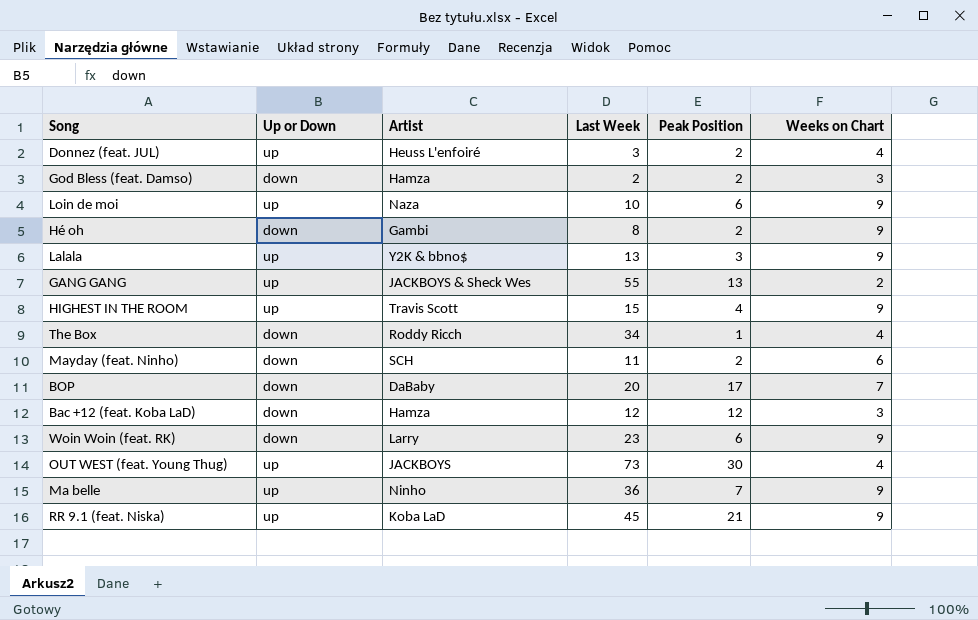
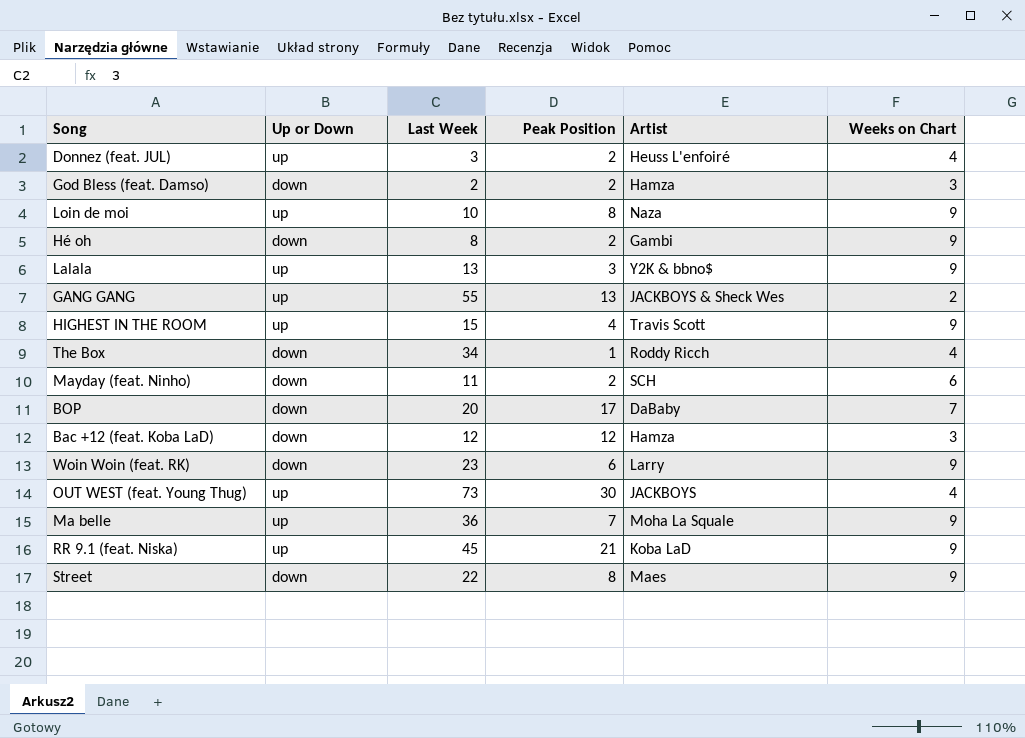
column Artist | position: 3 -> 5
Loin de moi | Peak Position: 6 -> 8
Ma belle | Artist: Ninho -> Moha La Squale
row Street: none -> down | 22 | 8 | Maes | 9

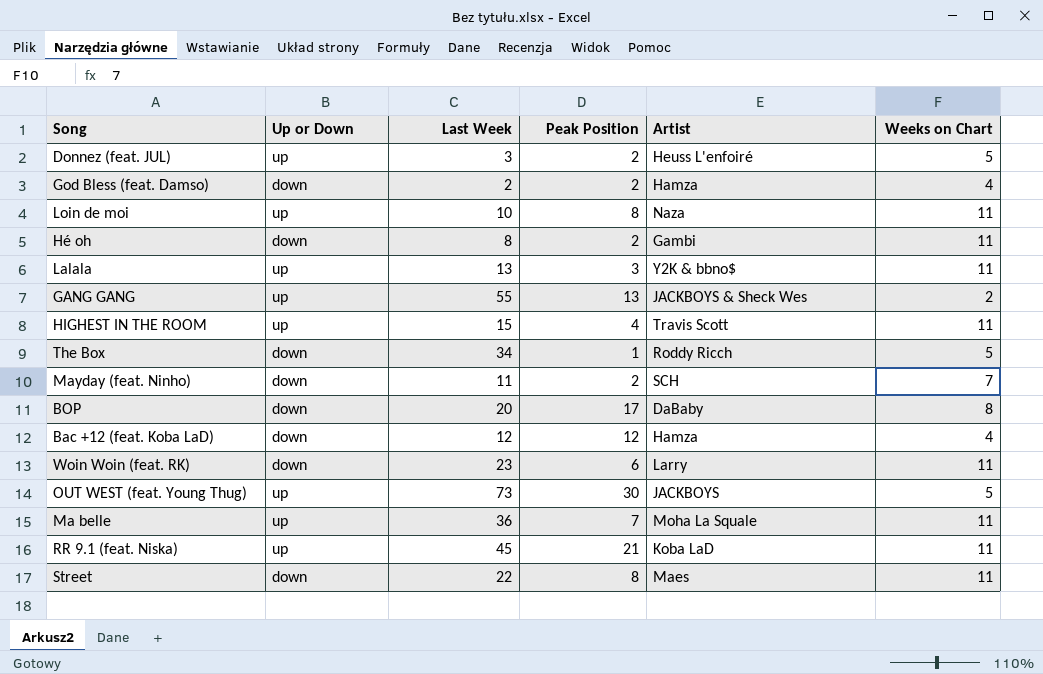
Donnez (feat. JUL) | Weeks on Chart: 4 -> 5
God Bless (feat. Damso) | Weeks on Chart: 3 -> 4
Loin de moi | Weeks on Chart: 9 -> 11
Hé oh | Weeks on Chart: 9 -> 11
Lalala | Weeks on Chart: 9 -> 11
HIGHEST IN THE ROOM | Weeks on Chart: 9 -> 11
The Box | Weeks on Chart: 4 -> 5
Mayday (feat. Ninho) | Weeks on Chart: 6 -> 7
BOP | Weeks on Chart: 7 -> 8
Bac +12 (feat. Koba LaD) | Weeks on Chart: 3 -> 4
Woin Woin (feat. RK) | Weeks on Chart: 9 -> 11
OUT WEST (feat. Young Thug) | Weeks on Chart: 4 -> 5
Ma belle | Weeks on Chart: 9 -> 11
RR 9.1 (feat. Niska) | Weeks on Chart: 9 -> 11
Street | Weeks on Chart: 9 -> 11

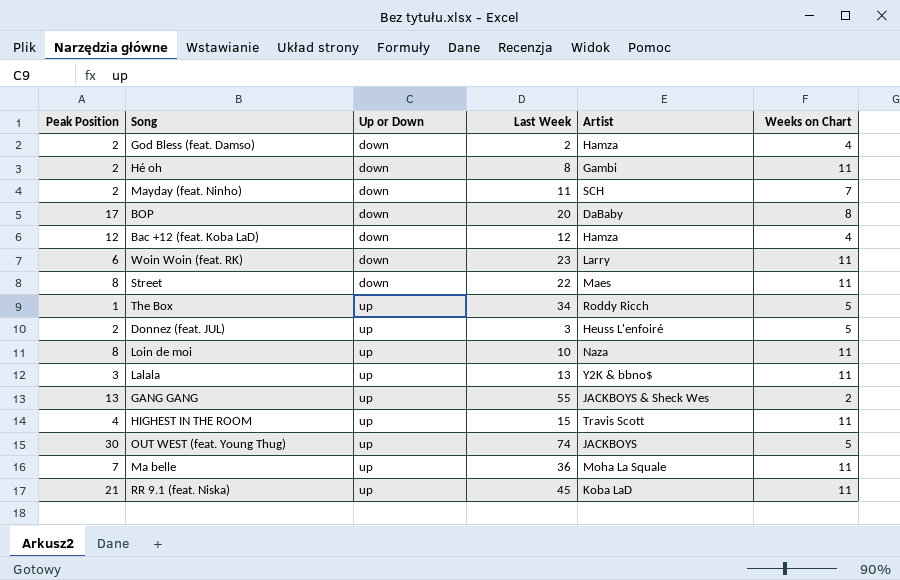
row order: none -> Up or Down ascending
column Peak Position | position: 4 -> 1
The Box | Up or Down: down -> up
OUT WEST (feat. Young Thug) | Last Week: 73 -> 74

